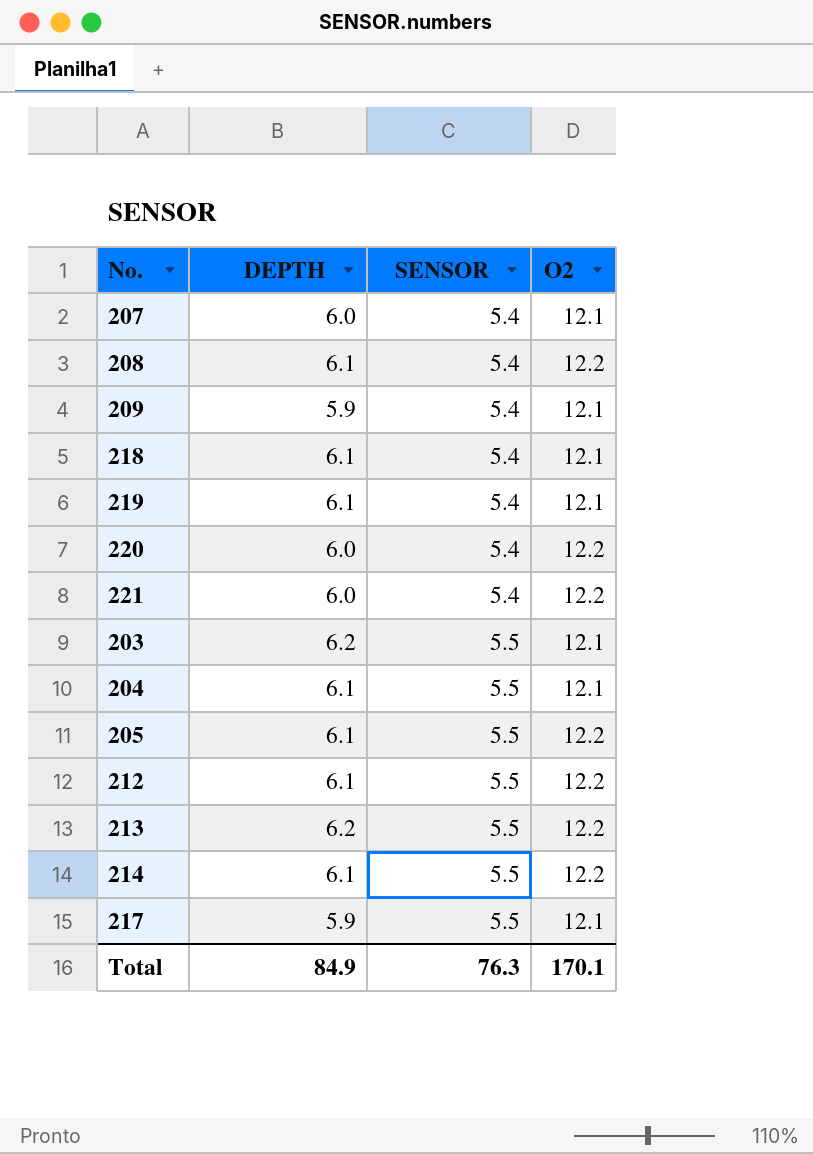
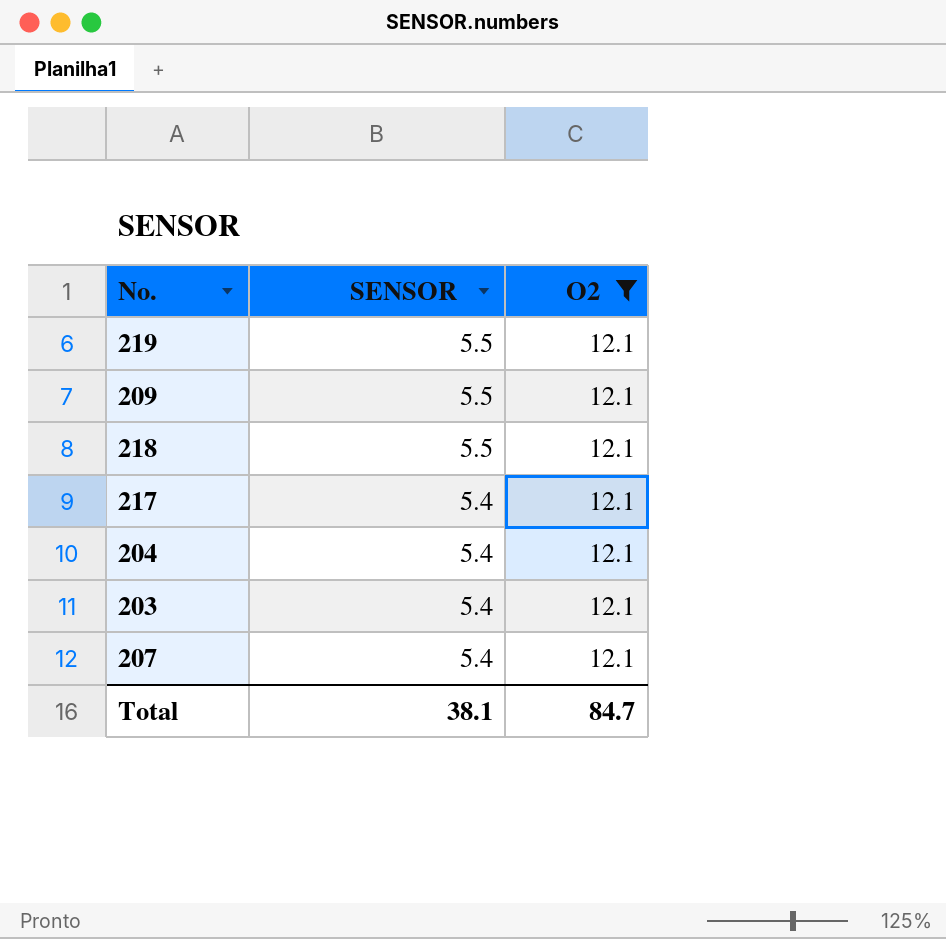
filter: none -> O2 = 12.1
row order: SENSOR ascending -> SENSOR descending
column DEPTH | position: 2 -> none
219 | SENSOR: 5.4 -> 5.5
209 | SENSOR: 5.4 -> 5.5
218 | SENSOR: 5.4 -> 5.5
217 | SENSOR: 5.5 -> 5.4
204 | SENSOR: 5.5 -> 5.4
203 | SENSOR: 5.5 -> 5.4
Total | SENSOR: 76.3 -> 38.1
Total | O2: 170.1 -> 84.7

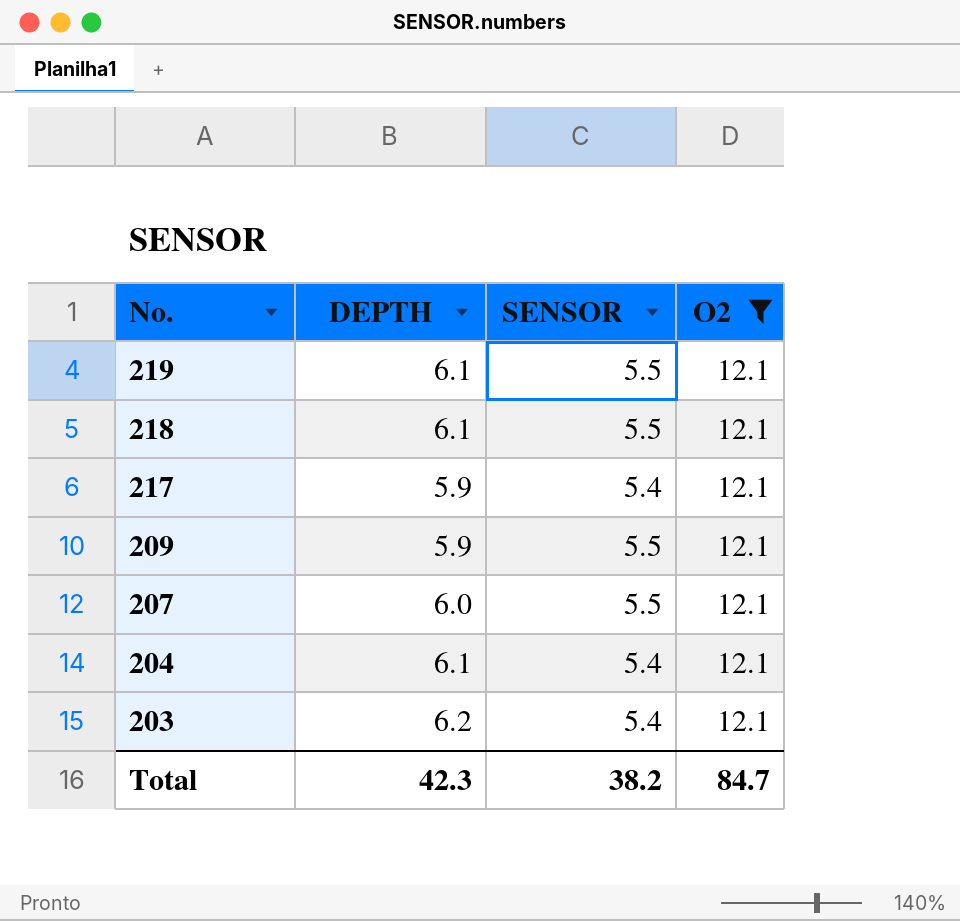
row order: SENSOR descending -> No. descending
column DEPTH | position: none -> 2
207 | SENSOR: 5.4 -> 5.5
Total | SENSOR: 38.1 -> 38.2

